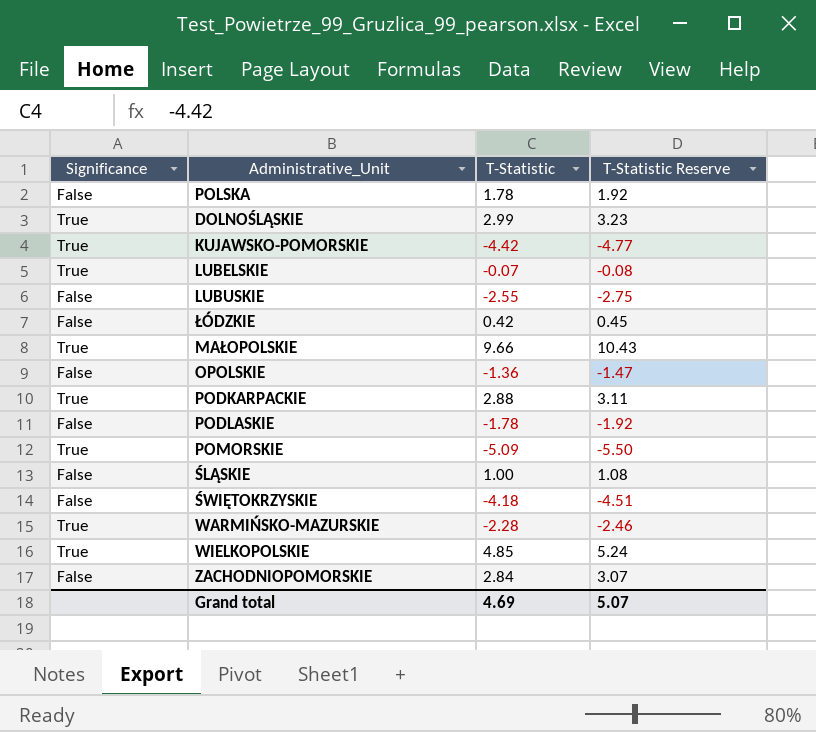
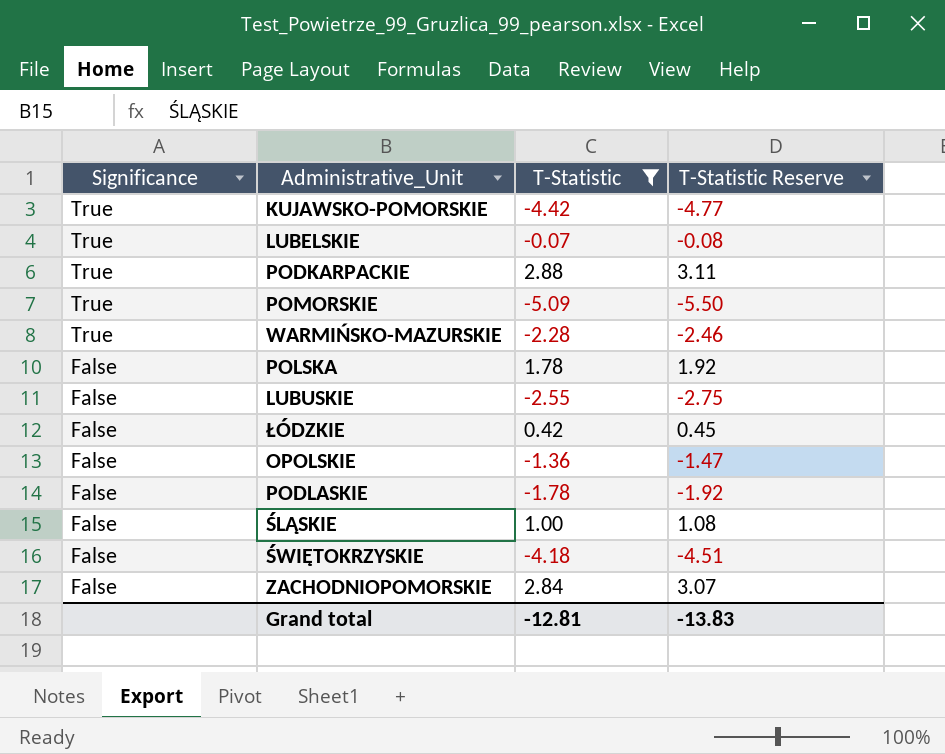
filter: none -> T-Statistic <= 2.88
row order: none -> Significance descending
Grand total | T-Statistic: 4.69 -> -12.81
Grand total | T-Statistic Reserve: 5.07 -> -13.83

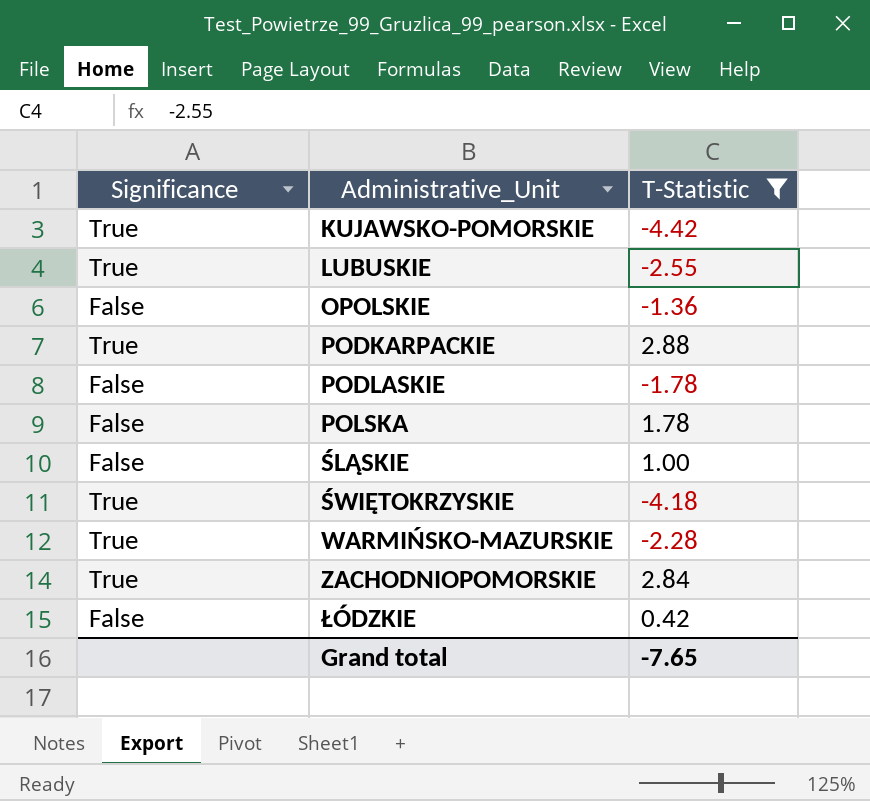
row order: Significance descending -> Administrative_Unit ascending
column T-Statistic Reserve | formula: [T-Statistic] * 1.08 -> none
row LUBELSKIE: True | -0.07 | -0.08 -> none
row POMORSKIE: True | -5.09 | -5.50 -> none
LUBUSKIE | Significance: False -> True
ŚWIĘTOKRZYSKIE | Significance: False -> True
ZACHODNIOPOMORSKIE | Significance: False -> True
Grand total | T-Statistic: -12.81 -> -7.65

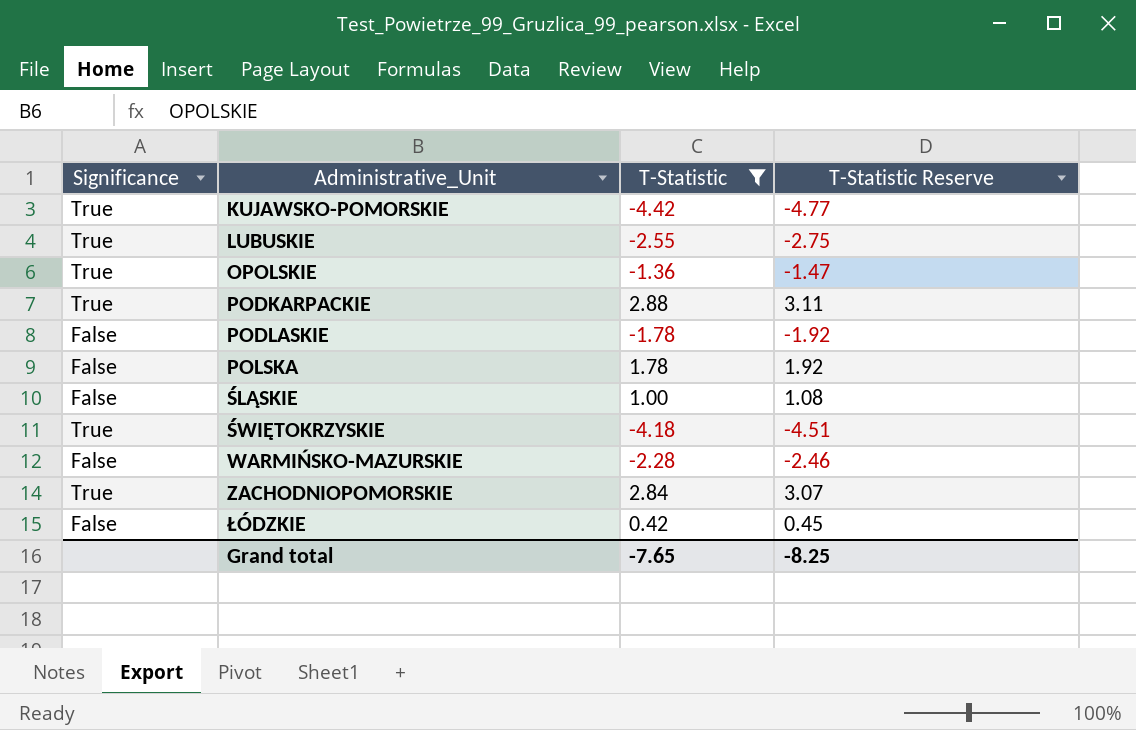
column T-Statistic Reserve | formula: none -> [T-Statistic] * 1.08
OPOLSKIE | Significance: False -> True
WARMIŃSKO-MAZURSKIE | Significance: True -> False

